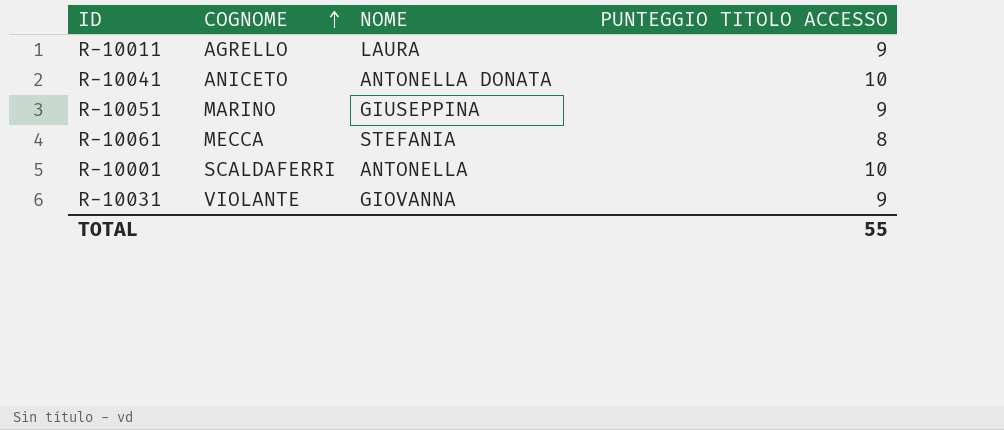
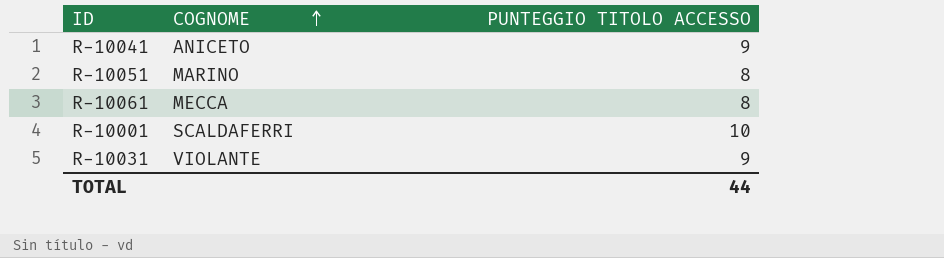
column NOME | position: 3 -> none
row R-10011: AGRELLO | LAURA | 9 -> none
R-10041 | PUNTEGGIO TITOLO ACCESSO: 10 -> 9
R-10051 | PUNTEGGIO TITOLO ACCESSO: 9 -> 8
TOTAL | PUNTEGGIO TITOLO ACCESSO: 55 -> 44

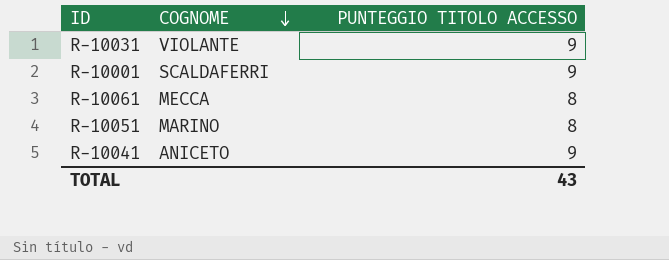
row order: COGNOME ascending -> COGNOME descending
R-10001 | PUNTEGGIO TITOLO ACCESSO: 10 -> 9
TOTAL | PUNTEGGIO TITOLO ACCESSO: 44 -> 43

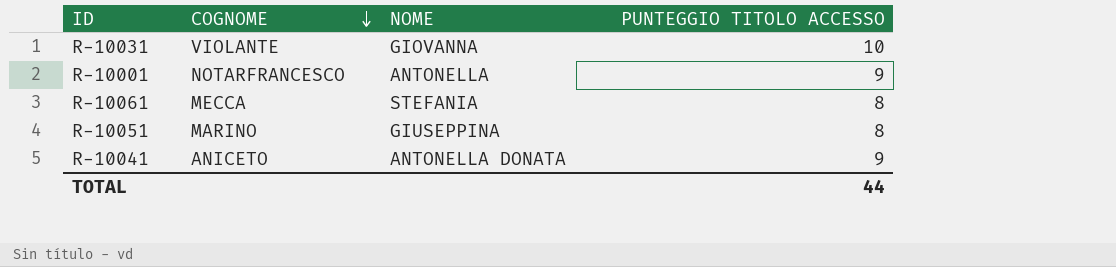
column NOME | position: none -> 3
R-10031 | PUNTEGGIO TITOLO ACCESSO: 9 -> 10
R-10001 | COGNOME: SCALDAFERRI -> NOTARFRANCESCO
TOTAL | PUNTEGGIO TITOLO ACCESSO: 43 -> 44

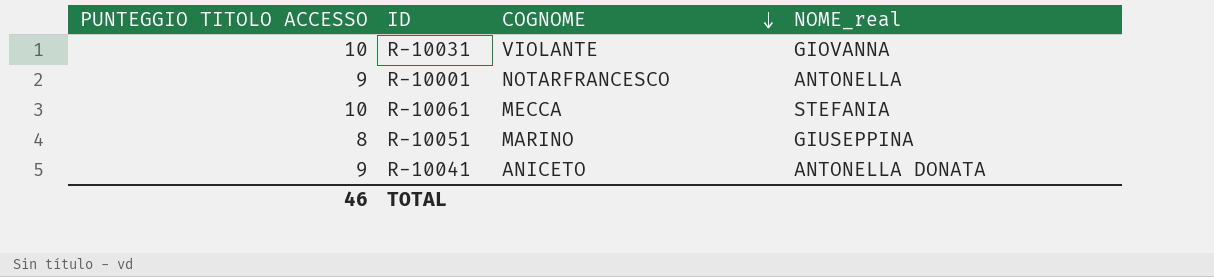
column PUNTEGGIO TITOLO ACCESSO | position: 4 -> 1
column name: NOME -> NOME_real
R-10061 | PUNTEGGIO TITOLO ACCESSO: 8 -> 10
TOTAL | PUNTEGGIO TITOLO ACCESSO: 44 -> 46

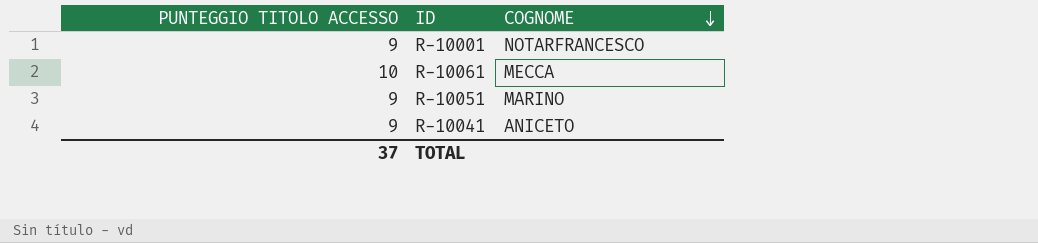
column NOME_real | position: 4 -> none
row R-10031: 10 | VIOLANTE | GIOVANNA -> none
R-10051 | PUNTEGGIO TITOLO ACCESSO: 8 -> 9
TOTAL | PUNTEGGIO TITOLO ACCESSO: 46 -> 37

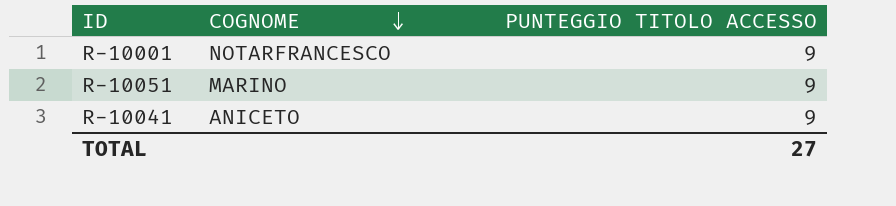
column PUNTEGGIO TITOLO ACCESSO | position: 1 -> 3
row R-10061: 10 | MECCA -> none
TOTAL | PUNTEGGIO TITOLO ACCESSO: 37 -> 27

